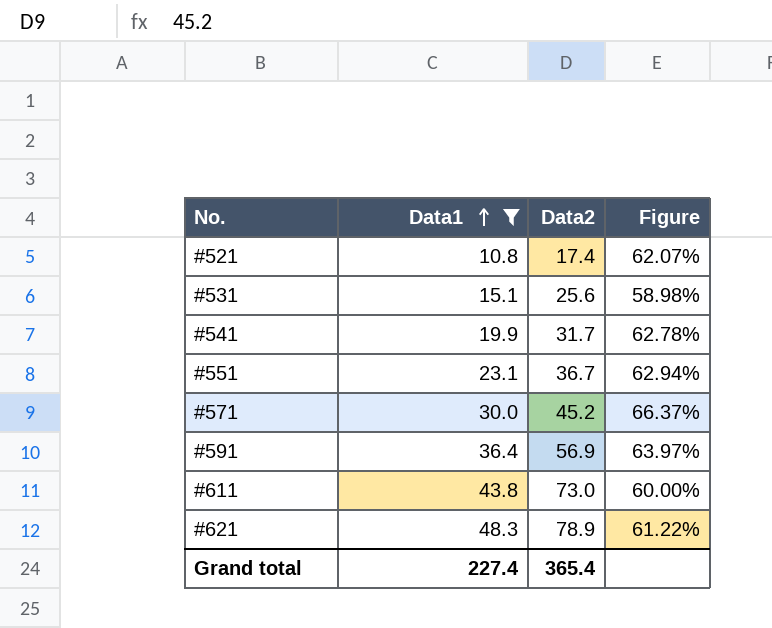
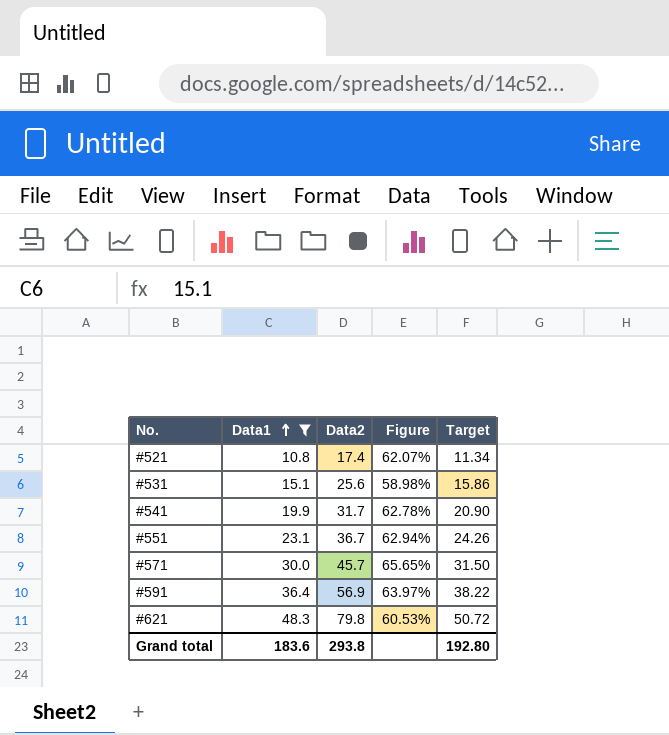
column Target | formula: none -> [Data1] * 1.05
row #611: 43.8 | 73.0 | 60.00% -> none
#571 | Data2: 45.2 -> 45.7
#571 | Figure: 66.37% -> 65.65%
#621 | Data2: 78.9 -> 79.8
#621 | Figure: 61.22% -> 60.53%
Grand total | Data1: 227.4 -> 183.6
Grand total | Data2: 365.4 -> 293.8

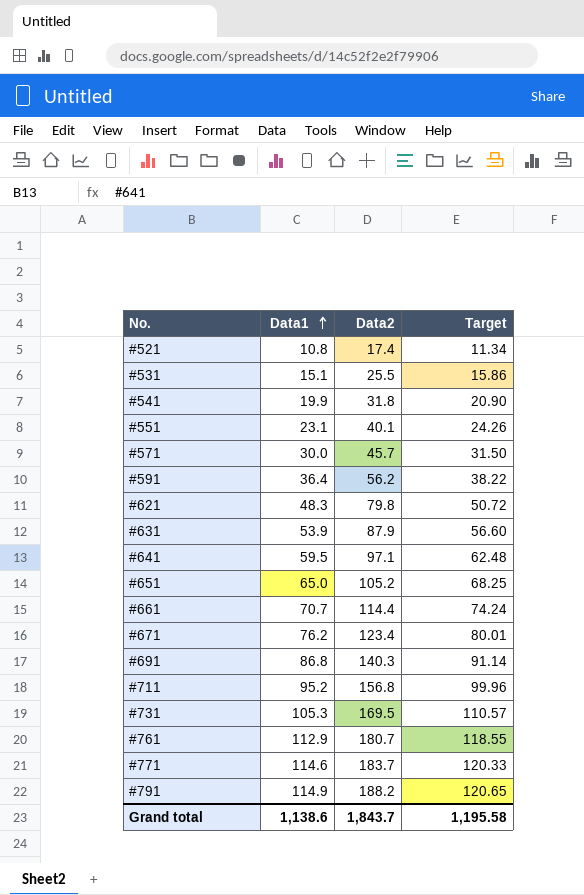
filter: Data1 <= 48.3 -> none
column Figure | formula: [Data1] / [Data2] -> none
#531 | Data2: 25.6 -> 25.5
#541 | Data2: 31.7 -> 31.8
#551 | Data2: 36.7 -> 40.1
#591 | Data2: 56.9 -> 56.2
Grand total | Data1: 183.6 -> 1,138.6
Grand total | Data2: 293.8 -> 1,843.7
Grand total | Target: 192.80 -> 1,195.58

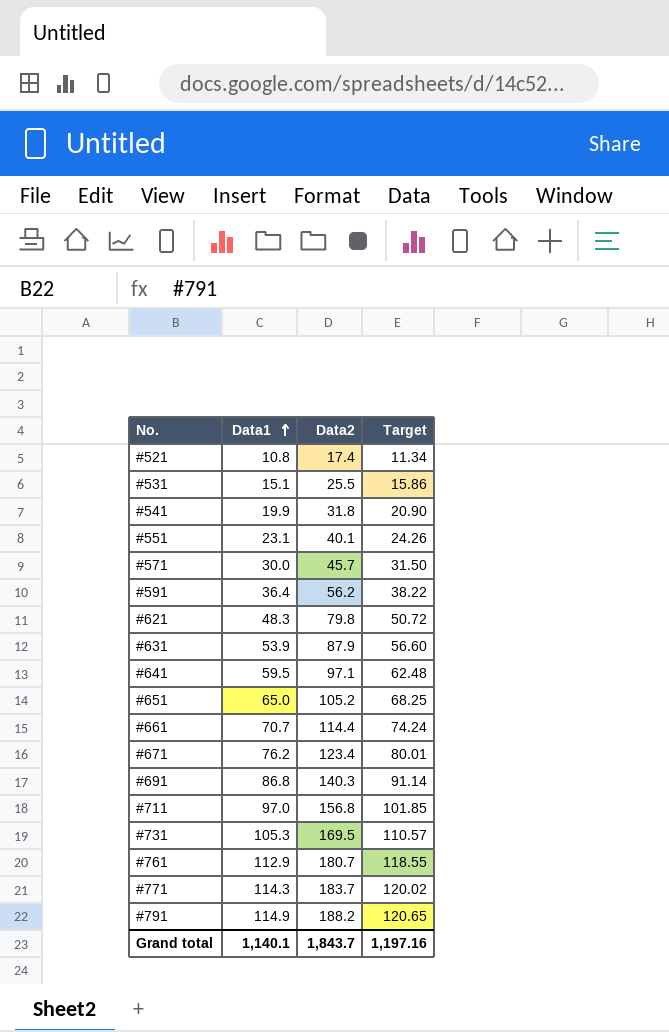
#711 | Data1: 95.2 -> 97.0
#711 | Target: 99.96 -> 101.85
#771 | Data1: 114.6 -> 114.3
#771 | Target: 120.33 -> 120.02
Grand total | Data1: 1,138.6 -> 1,140.1
Grand total | Target: 1,195.58 -> 1,197.16

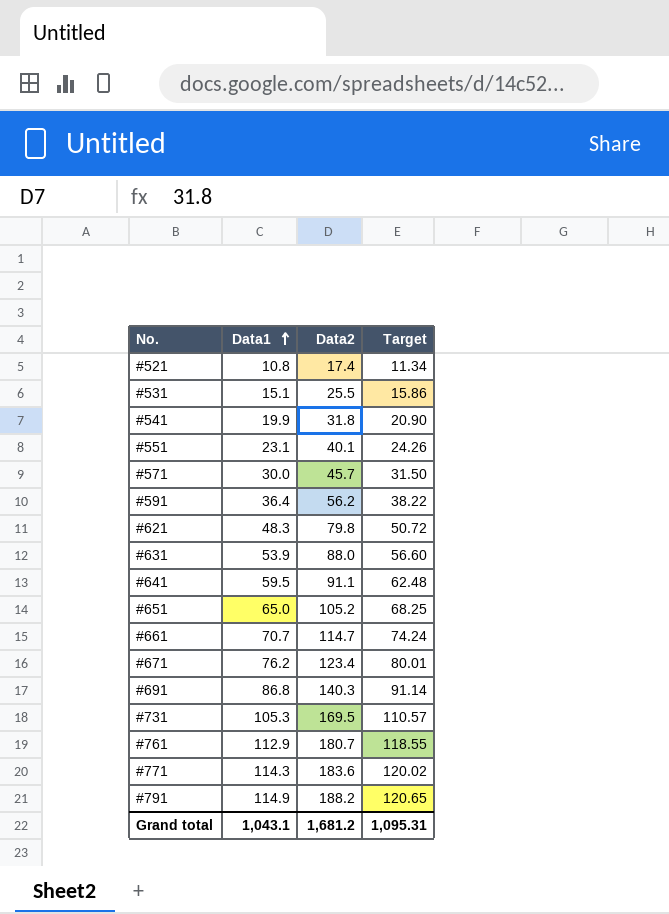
row #711: 97.0 | 156.8 | 101.85 -> none
#631 | Data2: 87.9 -> 88.0
#641 | Data2: 97.1 -> 91.1
#661 | Data2: 114.4 -> 114.7
#771 | Data2: 183.7 -> 183.6
Grand total | Data1: 1,140.1 -> 1,043.1
Grand total | Data2: 1,843.7 -> 1,681.2
Grand total | Target: 1,197.16 -> 1,095.31

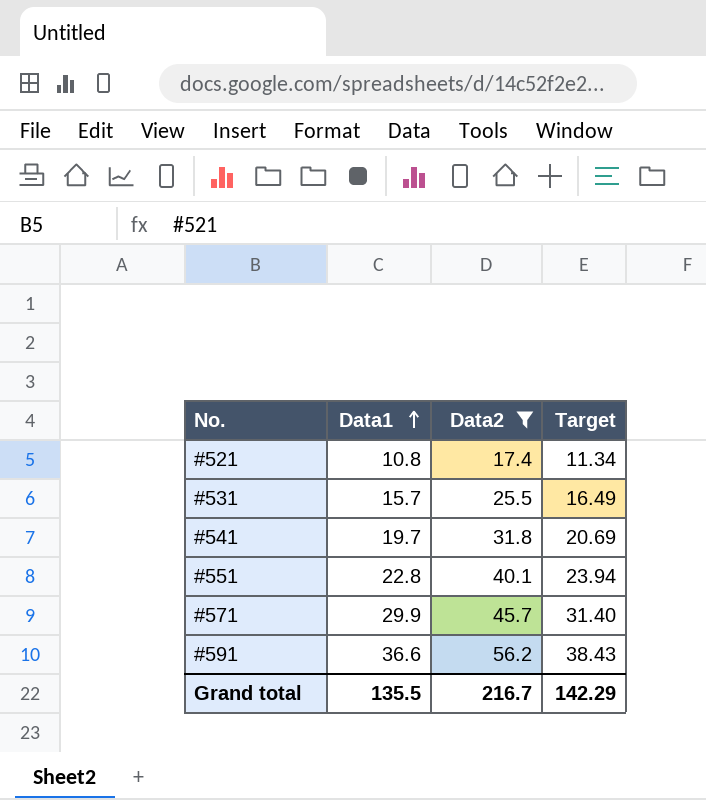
filter: none -> Data2 <= 56.2
#531 | Data1: 15.1 -> 15.7
#531 | Target: 15.86 -> 16.49
#541 | Data1: 19.9 -> 19.7
#541 | Target: 20.90 -> 20.69
#551 | Data1: 23.1 -> 22.8
#551 | Target: 24.26 -> 23.94
#571 | Data1: 30.0 -> 29.9
#571 | Target: 31.50 -> 31.40
#591 | Data1: 36.4 -> 36.6
#591 | Target: 38.22 -> 38.43
Grand total | Data1: 1,043.1 -> 135.5
Grand total | Data2: 1,681.2 -> 216.7
Grand total | Target: 1,095.31 -> 142.29

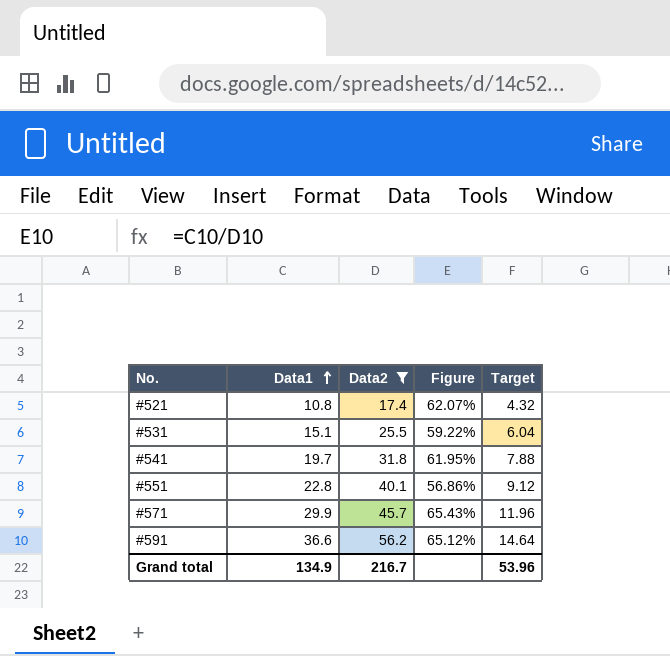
column Figure | formula: none -> [Data1] / [Data2]
column Target | formula: [Data1] * 1.05 -> [Data1] * 0.4
#531 | Data1: 15.7 -> 15.1
Grand total | Data1: 135.5 -> 134.9
Grand total | Target: 142.29 -> 53.96

